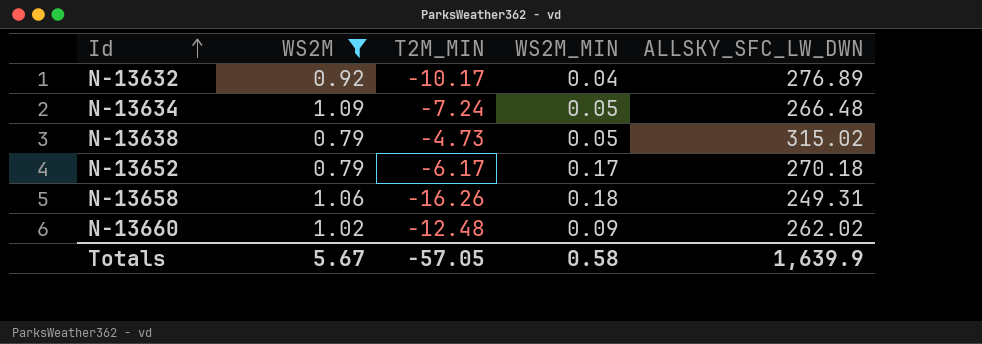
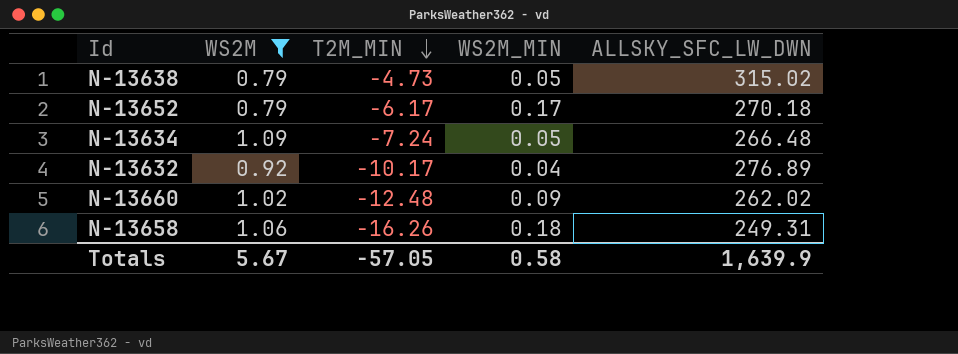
row order: Id ascending -> T2M_MIN descending

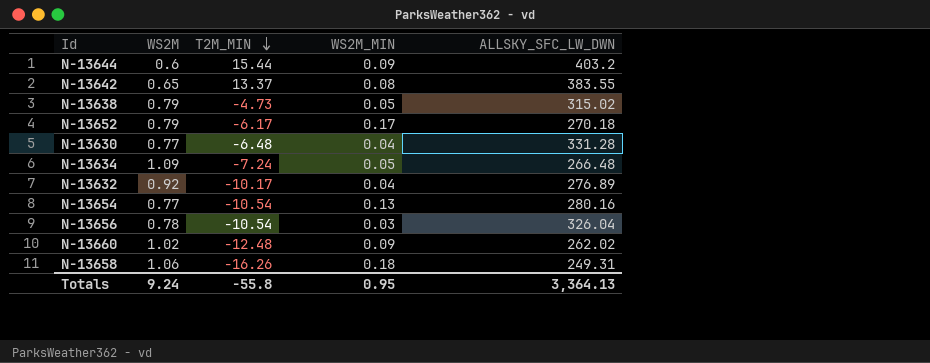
filter: WS2M >= 0.79 -> none
Totals | WS2M: 5.67 -> 9.24
Totals | T2M_MIN: -57.05 -> -55.8
Totals | WS2M_MIN: 0.58 -> 0.95
Totals | ALLSKY_SFC_LW_DWN: 1,639.9 -> 3,364.13

